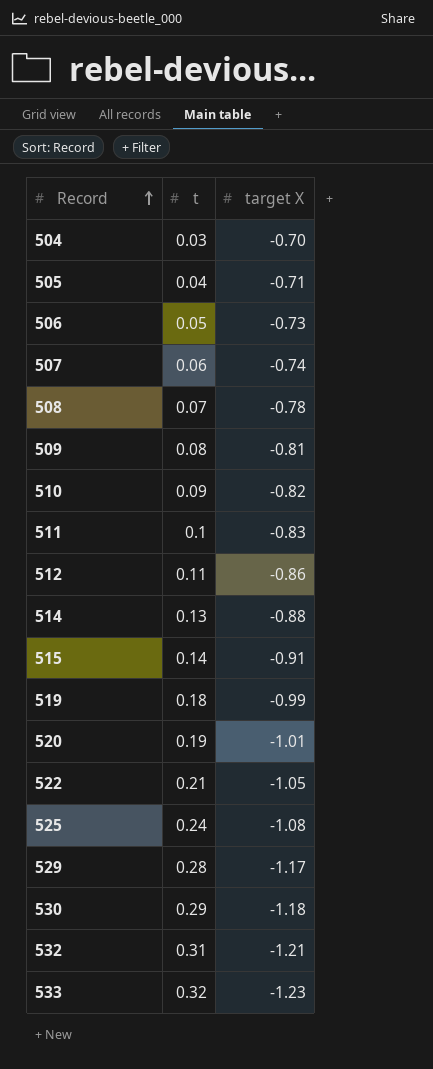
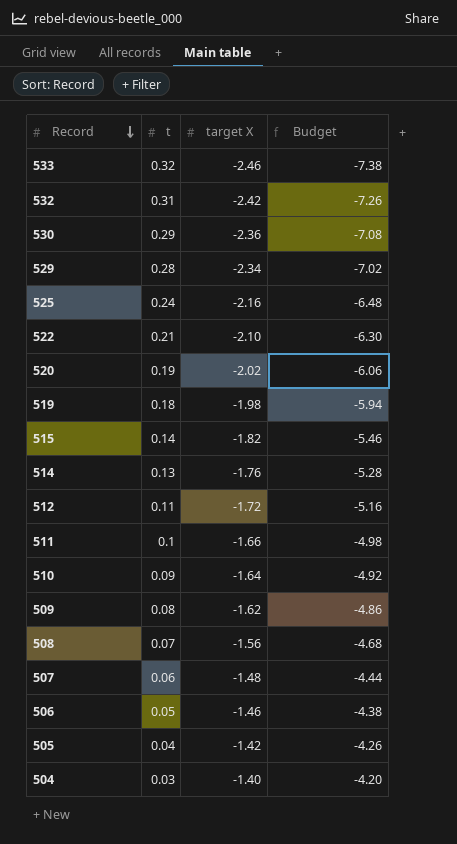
row order: Record ascending -> Record descending
column Budget | formula: none -> [target X] * 3
533 | target X: -1.23 -> -2.46
532 | target X: -1.21 -> -2.42
530 | target X: -1.18 -> -2.36
529 | target X: -1.17 -> -2.34
525 | target X: -1.08 -> -2.16
522 | target X: -1.05 -> -2.10
520 | target X: -1.01 -> -2.02
519 | target X: -0.99 -> -1.98
515 | target X: -0.91 -> -1.82
514 | target X: -0.88 -> -1.76
512 | target X: -0.86 -> -1.72
511 | target X: -0.83 -> -1.66
510 | target X: -0.82 -> -1.64
509 | target X: -0.81 -> -1.62
508 | target X: -0.78 -> -1.56
507 | target X: -0.74 -> -1.48
506 | target X: -0.73 -> -1.46
505 | target X: -0.71 -> -1.42
504 | target X: -0.70 -> -1.40

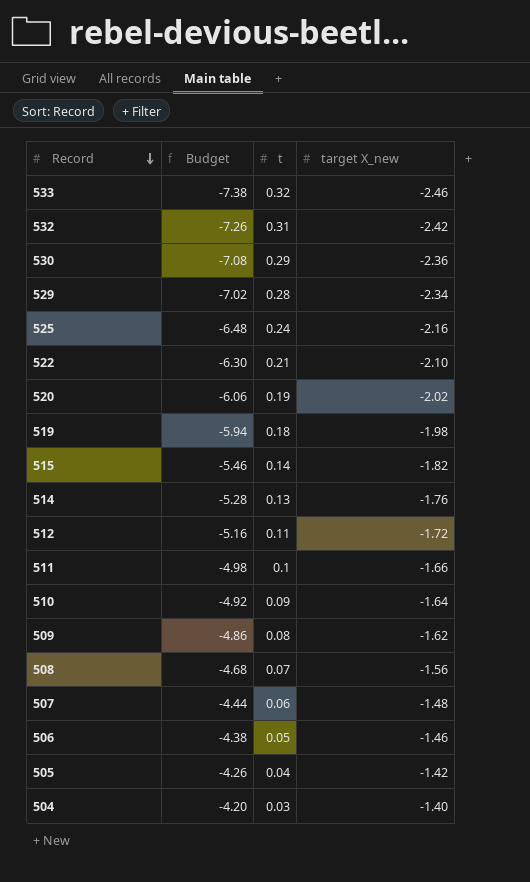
column Budget | position: 4 -> 2
column name: target X -> target X_new

